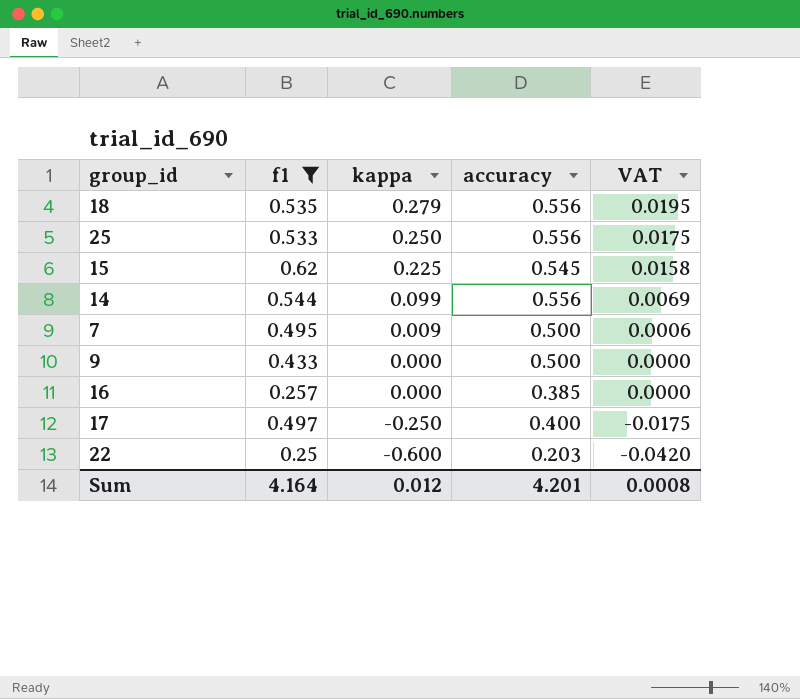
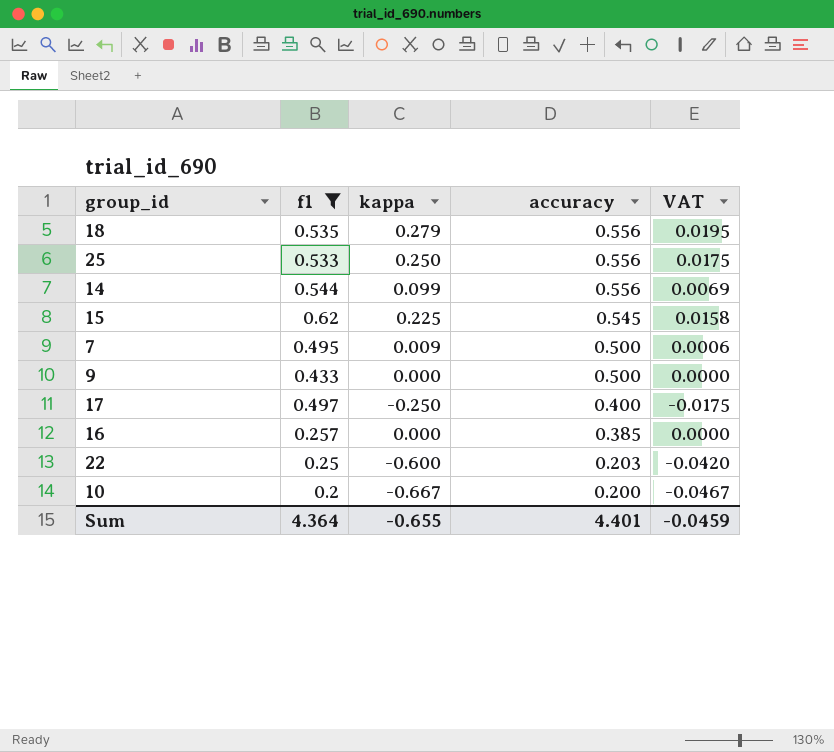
row order: kappa descending -> accuracy descending
row 10: none -> 0.2 | -0.667 | 0.200 | -0.0467
Sum | f1: 4.164 -> 4.364
Sum | kappa: 0.012 -> -0.655
Sum | accuracy: 4.201 -> 4.401
Sum | VAT: 0.0008 -> -0.0459

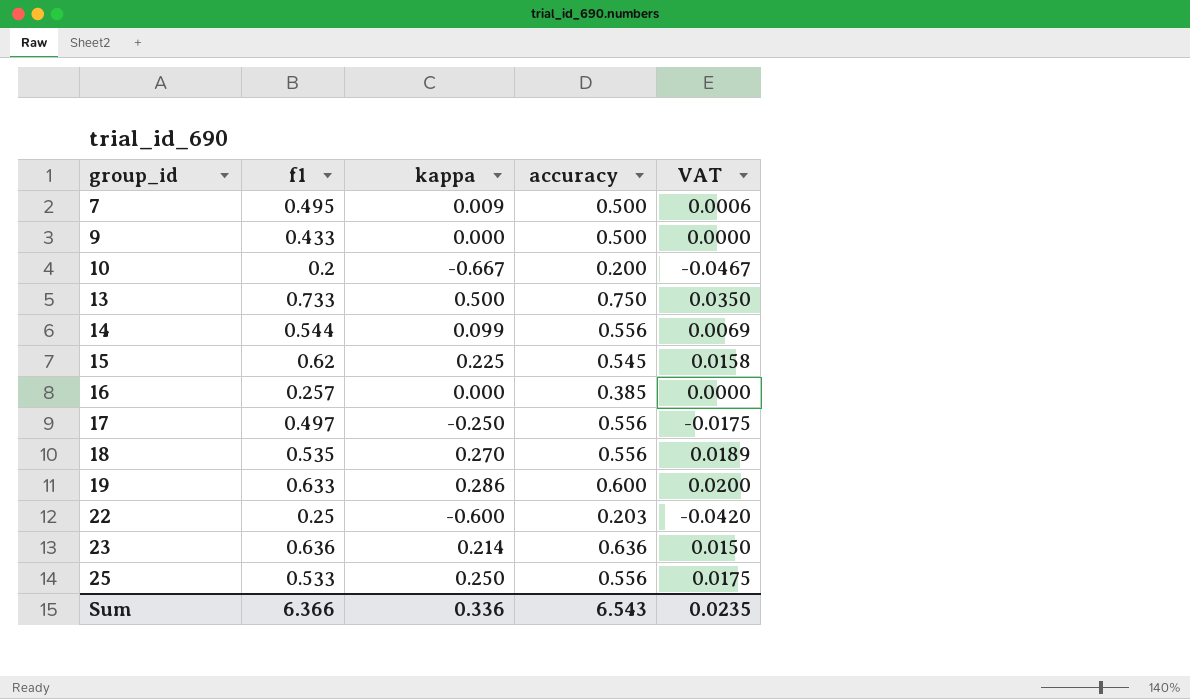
filter: f1 <= 0.62 -> none
row order: accuracy descending -> group_id ascending
17 | accuracy: 0.400 -> 0.556
18 | kappa: 0.279 -> 0.270
18 | VAT: 0.0195 -> 0.0189
Sum | f1: 4.364 -> 6.366
Sum | kappa: -0.655 -> 0.336
Sum | accuracy: 4.401 -> 6.543
Sum | VAT: -0.0459 -> 0.0235

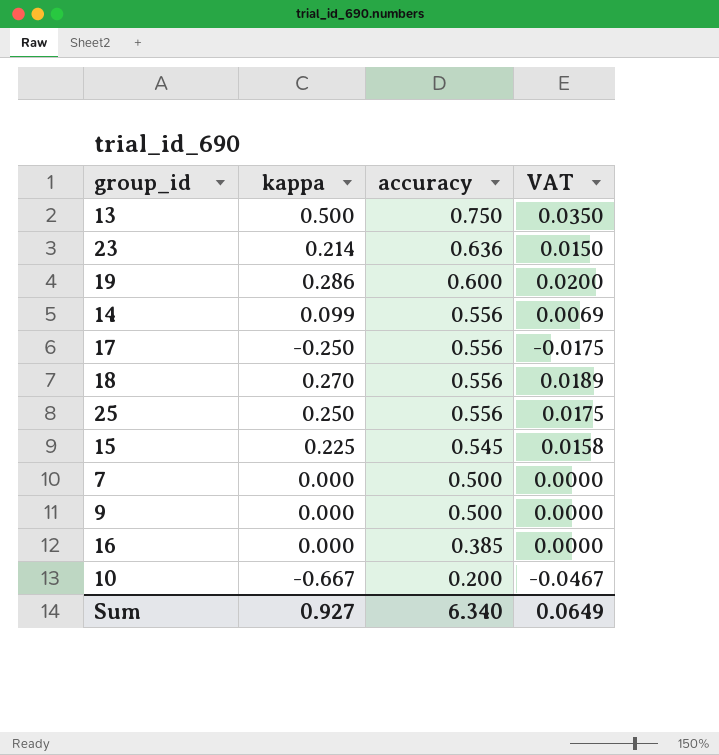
row order: group_id ascending -> accuracy descending
column f1 | position: 2 -> none
row 22: 0.25 | -0.600 | 0.203 | -0.0420 -> none
7 | kappa: 0.009 -> 0.000
7 | VAT: 0.0006 -> 0.0000
Sum | kappa: 0.336 -> 0.927
Sum | accuracy: 6.543 -> 6.340
Sum | VAT: 0.0235 -> 0.0649

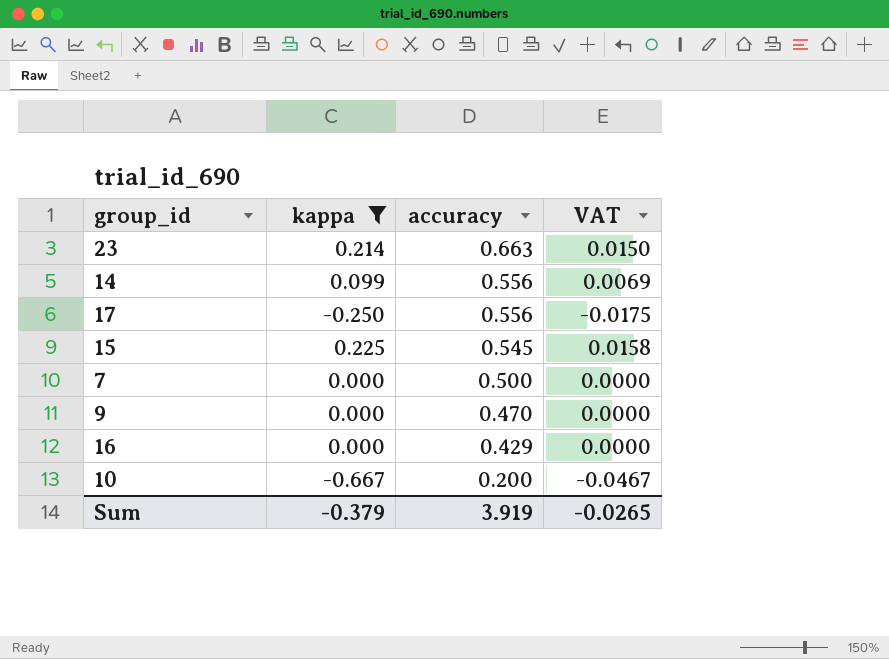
filter: none -> kappa <= 0.225
23 | accuracy: 0.636 -> 0.663
9 | accuracy: 0.500 -> 0.470
16 | accuracy: 0.385 -> 0.429
Sum | kappa: 0.927 -> -0.379
Sum | accuracy: 6.340 -> 3.919
Sum | VAT: 0.0649 -> -0.0265

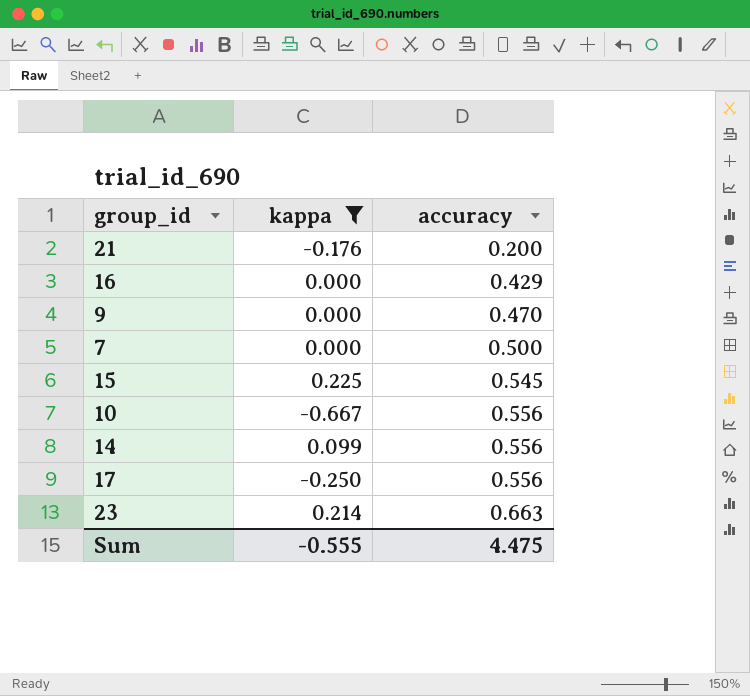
row order: accuracy descending -> accuracy ascending
column VAT | formula: [kappa] * 0.07 -> none
row 21: none -> -0.176 | 0.200
10 | accuracy: 0.200 -> 0.556
Sum | kappa: -0.379 -> -0.555
Sum | accuracy: 3.919 -> 4.475

